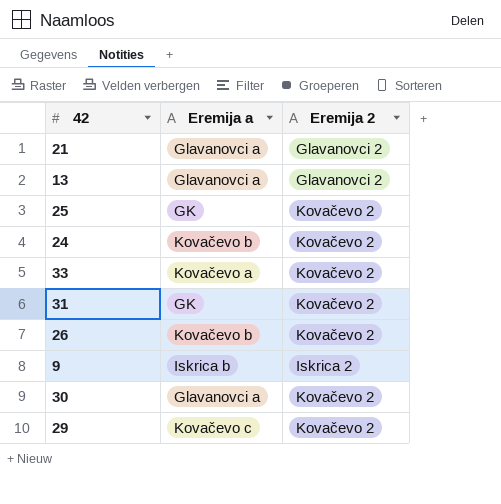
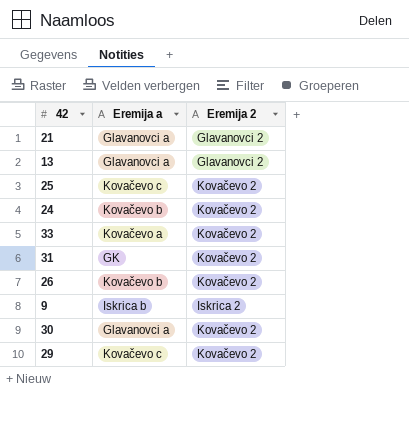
25 | Eremija a: GK -> Kovačevo c

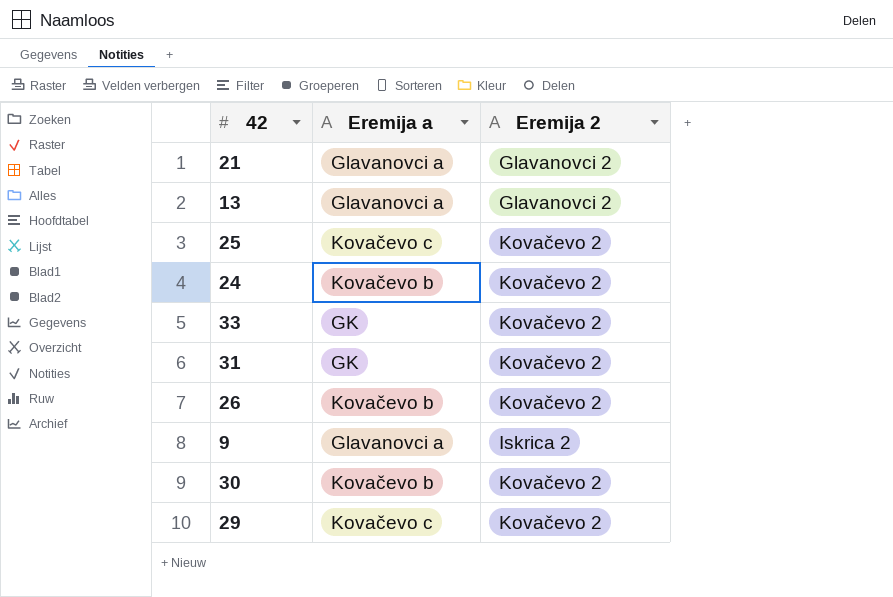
33 | Eremija a: Kovačevo a -> GK
9 | Eremija a: Iskrica b -> Glavanovci a
30 | Eremija a: Glavanovci a -> Kovačevo b

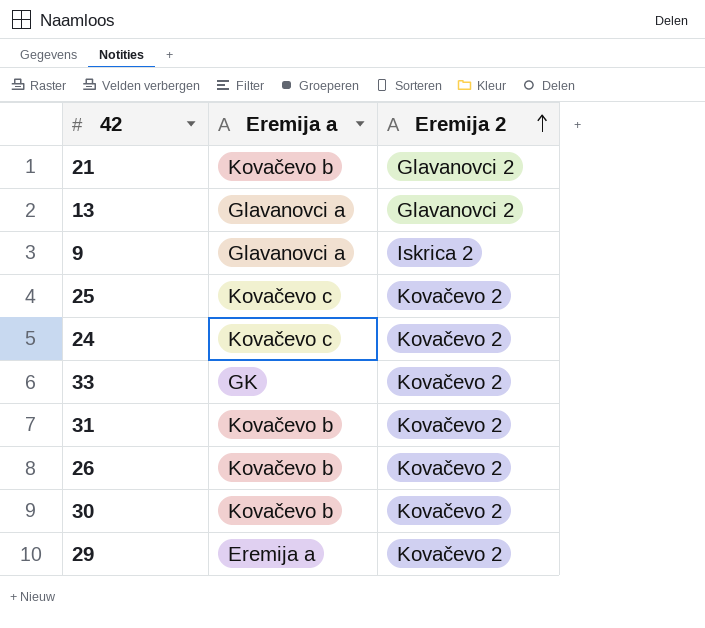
row order: none -> Eremija 2 ascending
21 | Eremija a: Glavanovci a -> Kovačevo b
24 | Eremija a: Kovačevo b -> Kovačevo c
31 | Eremija a: GK -> Kovačevo b
29 | Eremija a: Kovačevo c -> Eremija a

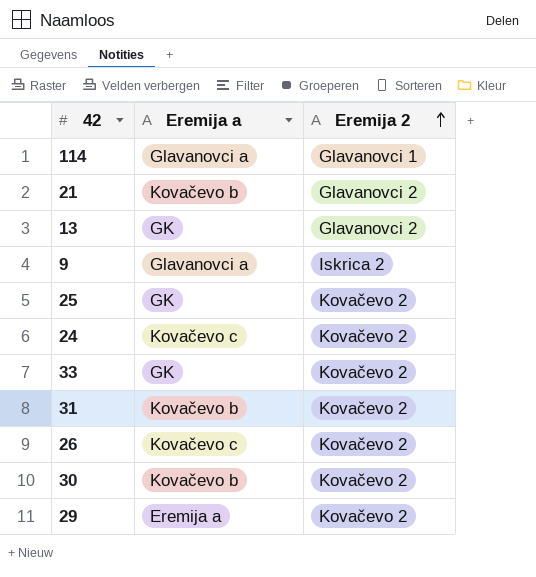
row 114: none -> Glavanovci a | Glavanovci 1
13 | Eremija a: Glavanovci a -> GK
25 | Eremija a: Kovačevo c -> GK
26 | Eremija a: Kovačevo b -> Kovačevo c

